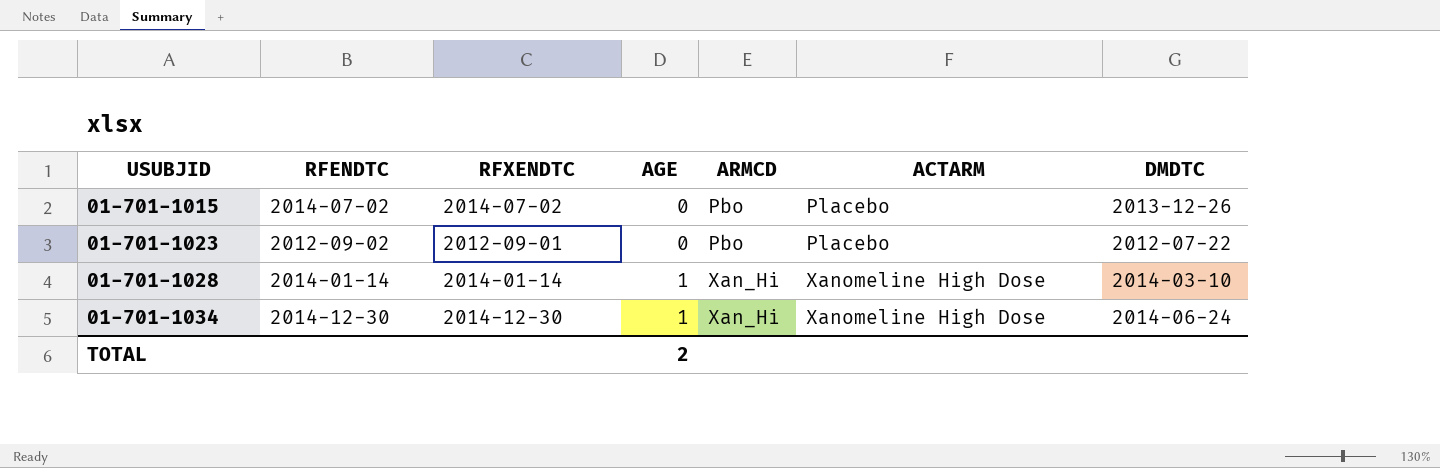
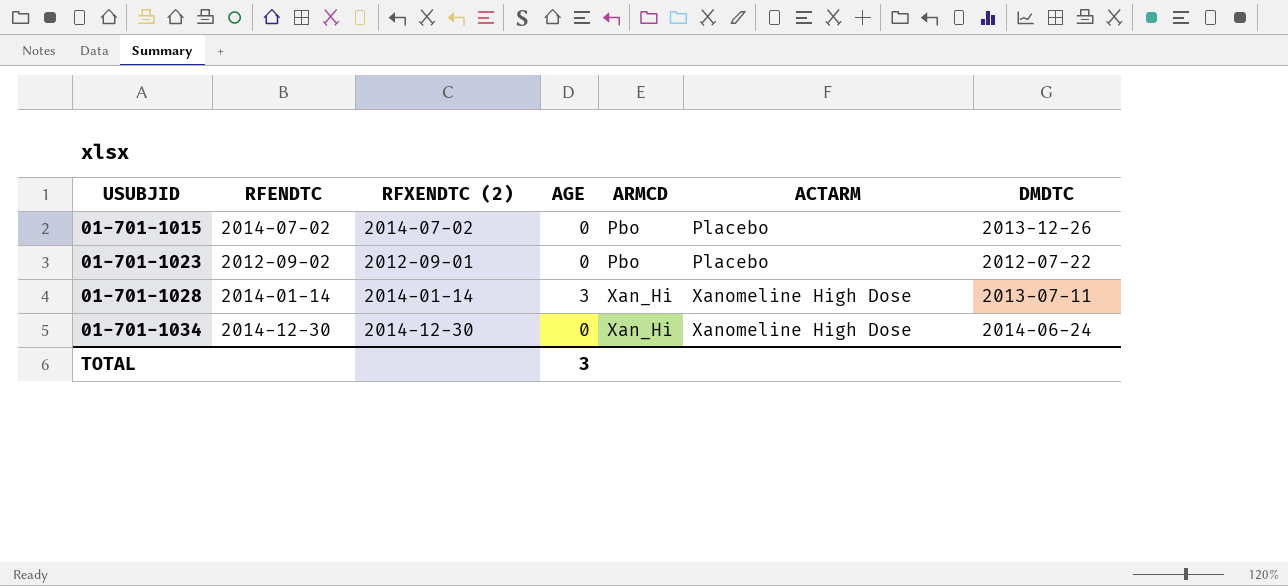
column name: RFXENDTC -> RFXENDTC (2)
01-701-1028 | AGE: 1 -> 3
01-701-1028 | DMDTC: 2014-03-10 -> 2013-07-11
01-701-1034 | AGE: 1 -> 0
TOTAL | AGE: 2 -> 3

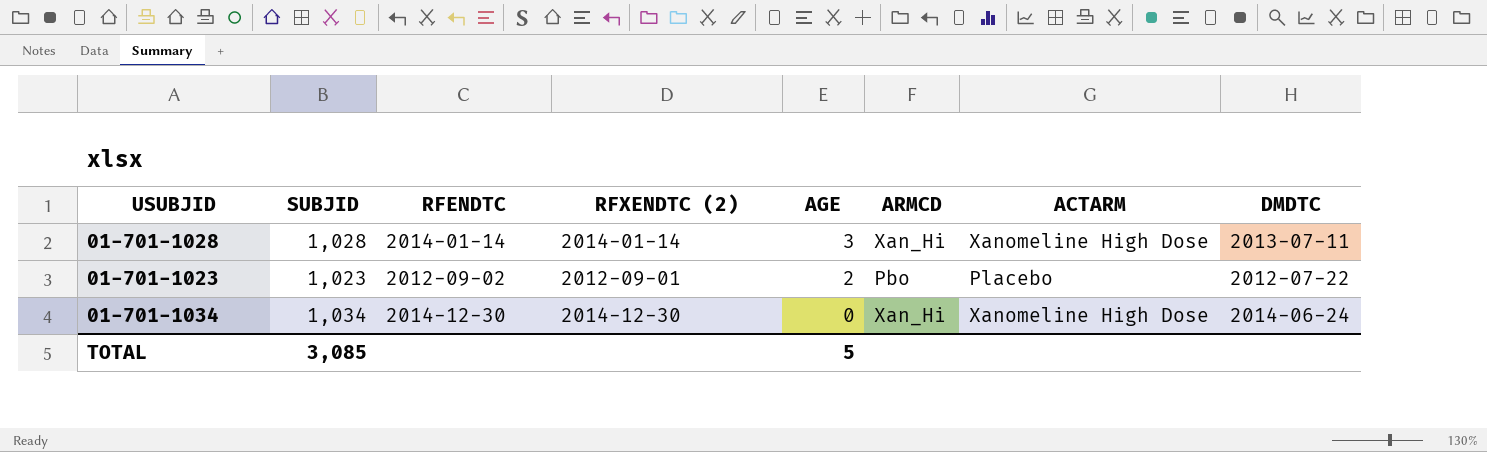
row order: USUBJID ascending -> AGE descending
column SUBJID | position: none -> 2
row 01-701-1015: 2014-07-02 | 2014-07-02 | 0 | Pbo | Placebo | 2013-12-26 -> none
01-701-1023 | AGE: 0 -> 2
TOTAL | AGE: 3 -> 5

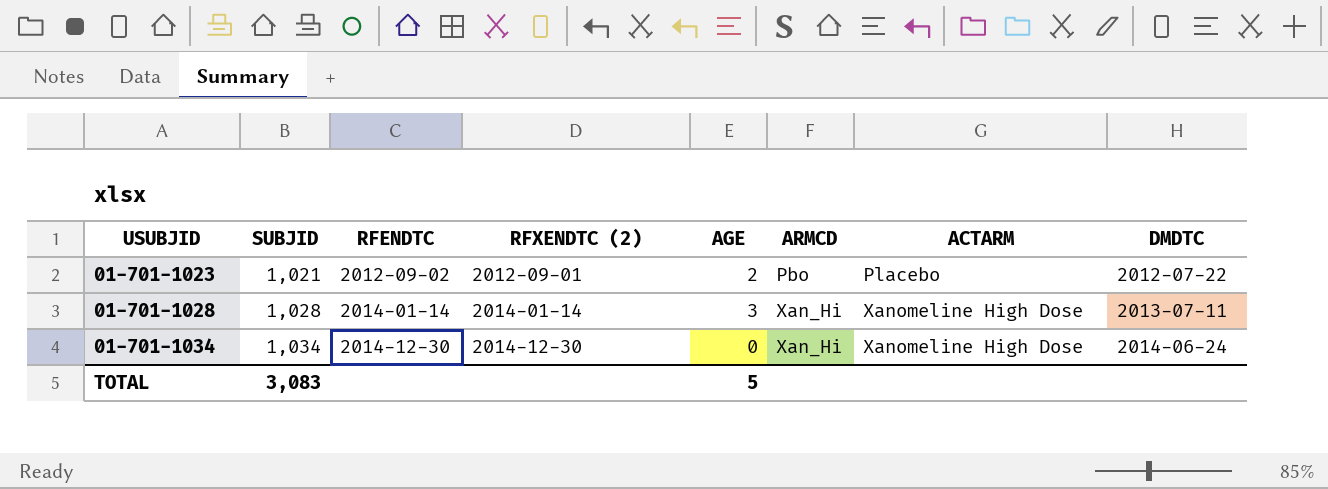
row order: AGE descending -> USUBJID ascending
01-701-1023 | SUBJID: 1,023 -> 1,021
TOTAL | SUBJID: 3,085 -> 3,083

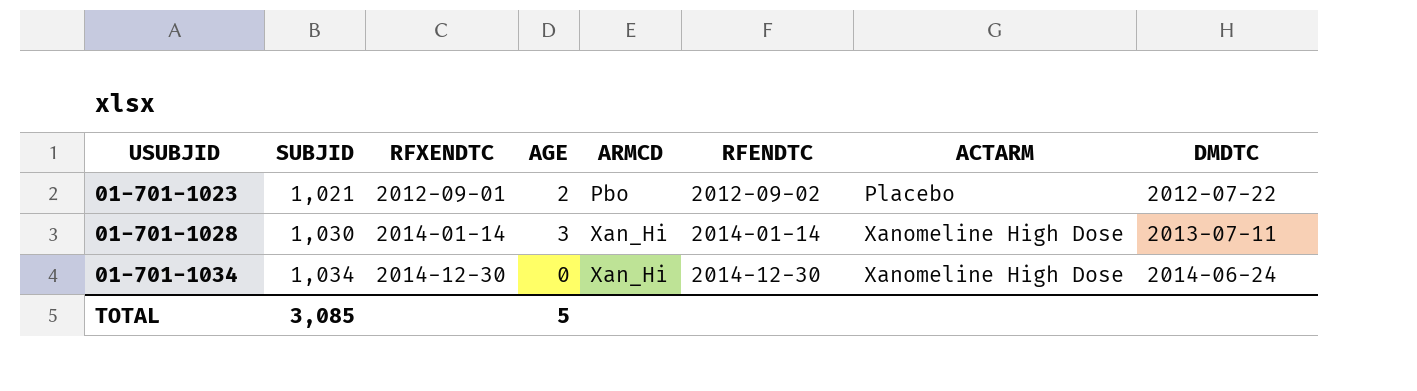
column name: RFXENDTC (2) -> RFXENDTC
column RFENDTC | position: 3 -> 6
01-701-1028 | SUBJID: 1,028 -> 1,030
TOTAL | SUBJID: 3,083 -> 3,085

